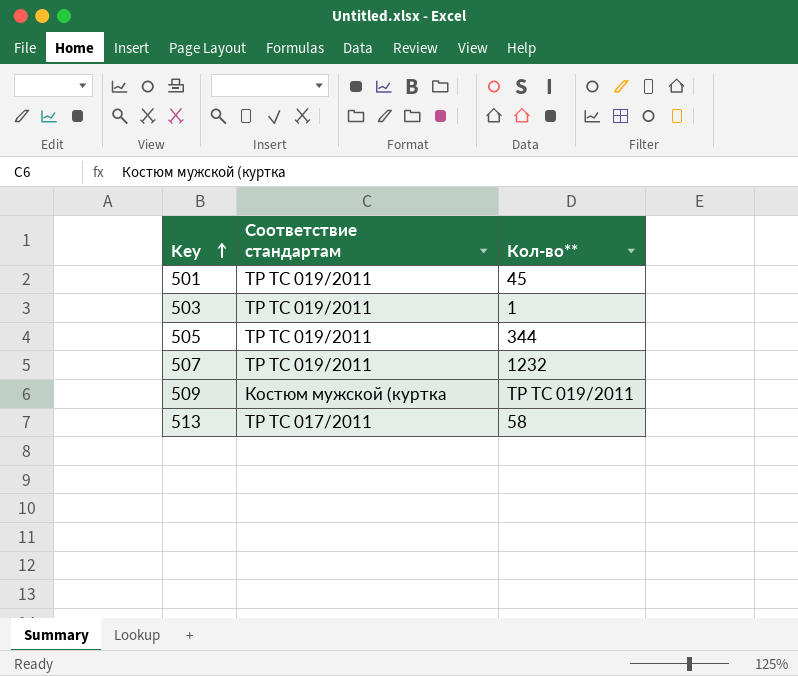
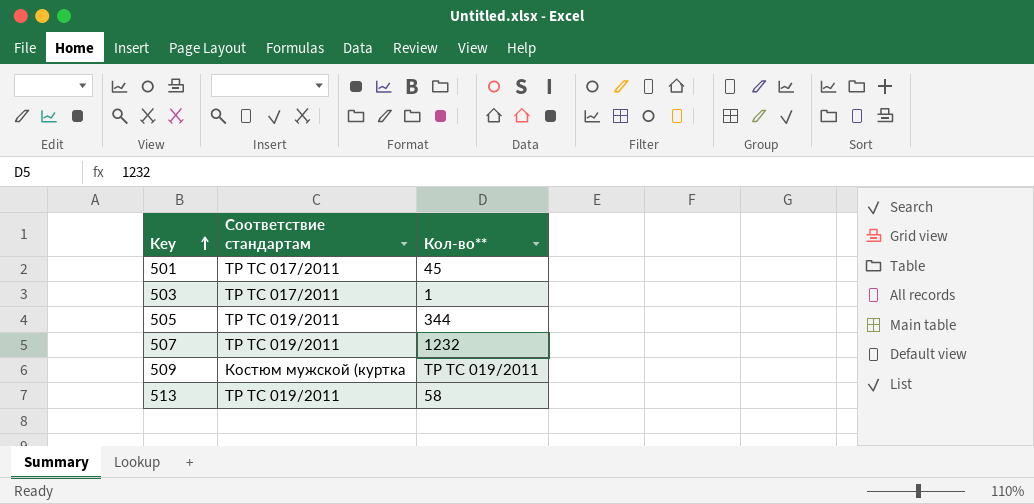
501 | Соответствие стандартам: ТР ТС 019/2011 -> ТР ТС 017/2011
503 | Соответствие стандартам: ТР ТС 019/2011 -> ТР ТС 017/2011
513 | Соответствие стандартам: ТР ТС 017/2011 -> ТР ТС 019/2011

